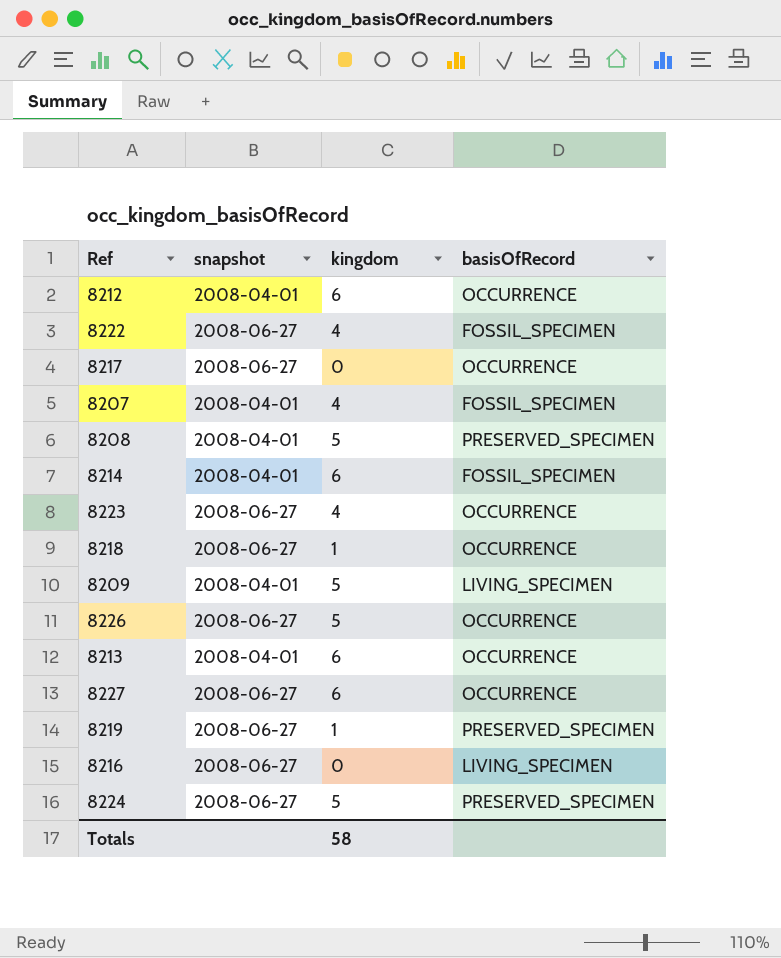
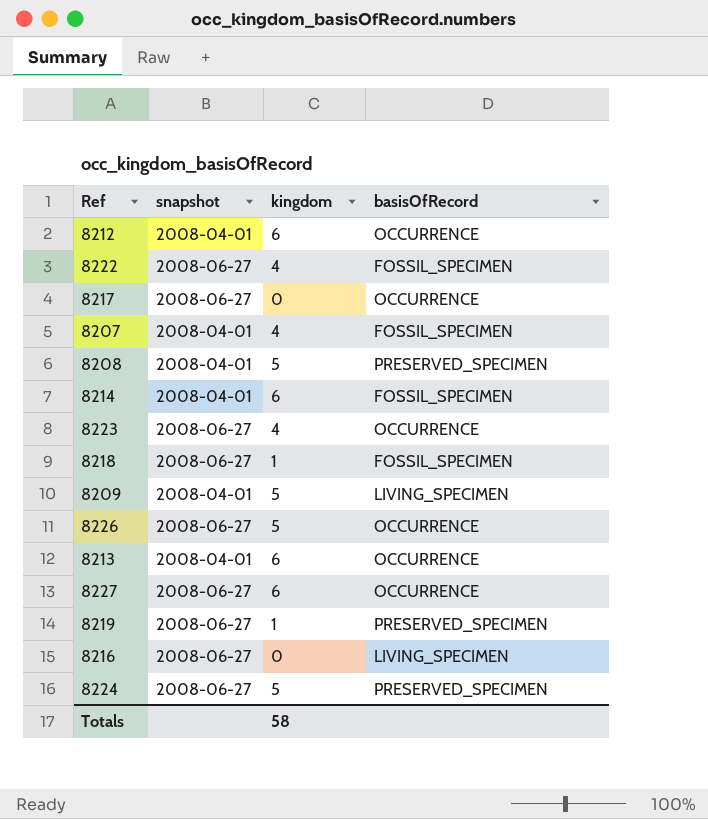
8218 | basisOfRecord: OCCURRENCE -> FOSSIL_SPECIMEN

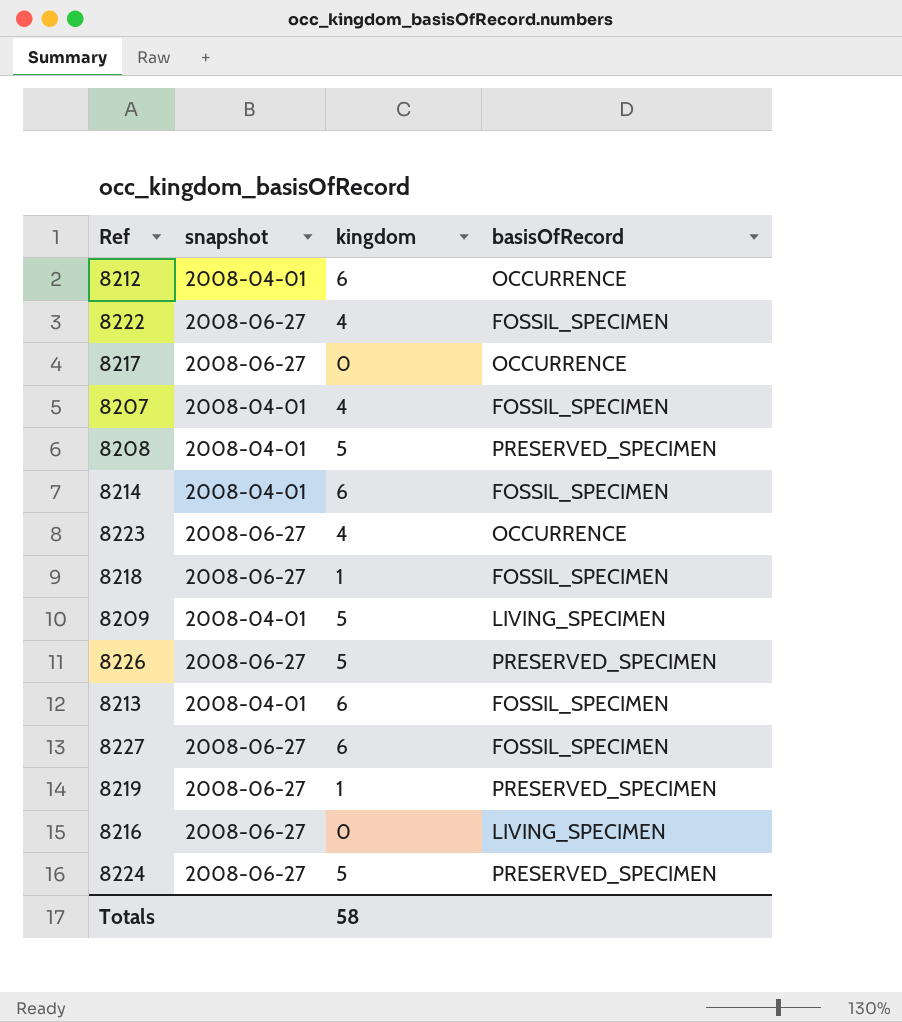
8226 | basisOfRecord: OCCURRENCE -> PRESERVED_SPECIMEN
8213 | basisOfRecord: OCCURRENCE -> FOSSIL_SPECIMEN
8227 | basisOfRecord: OCCURRENCE -> FOSSIL_SPECIMEN

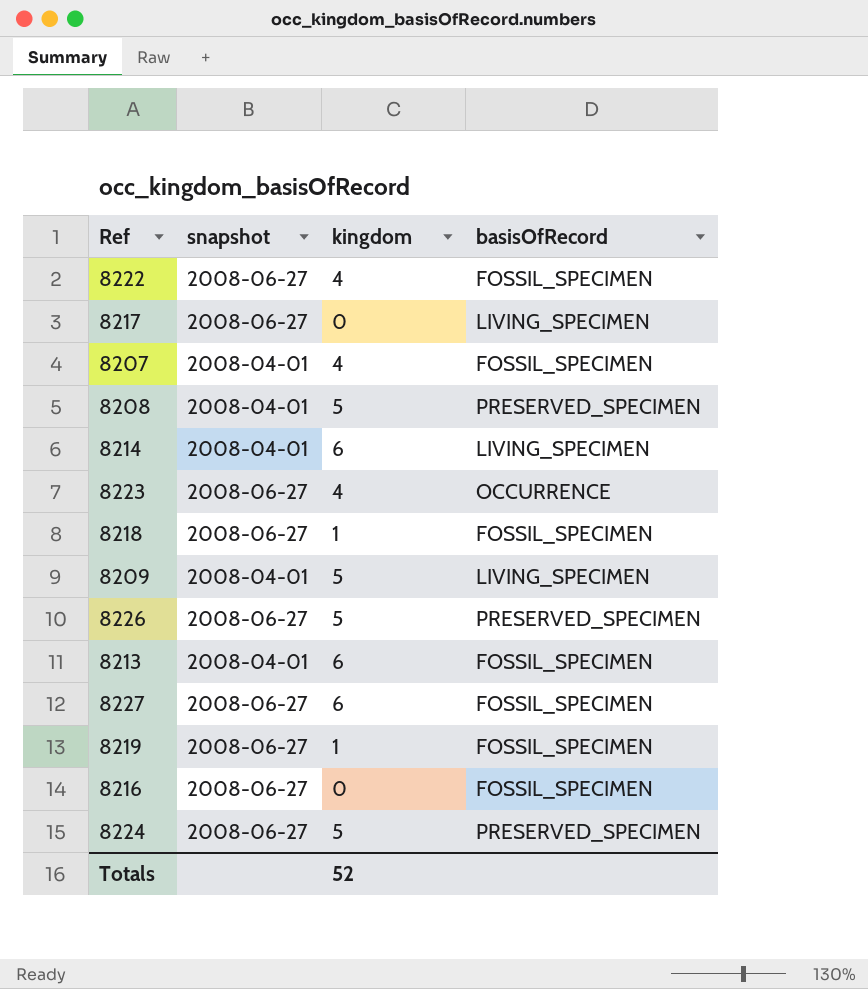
row 8212: 2008-04-01 | 6 | OCCURRENCE -> none
8217 | basisOfRecord: OCCURRENCE -> LIVING_SPECIMEN
8214 | basisOfRecord: FOSSIL_SPECIMEN -> LIVING_SPECIMEN
8219 | basisOfRecord: PRESERVED_SPECIMEN -> FOSSIL_SPECIMEN
8216 | basisOfRecord: LIVING_SPECIMEN -> FOSSIL_SPECIMEN
Totals | kingdom: 58 -> 52

